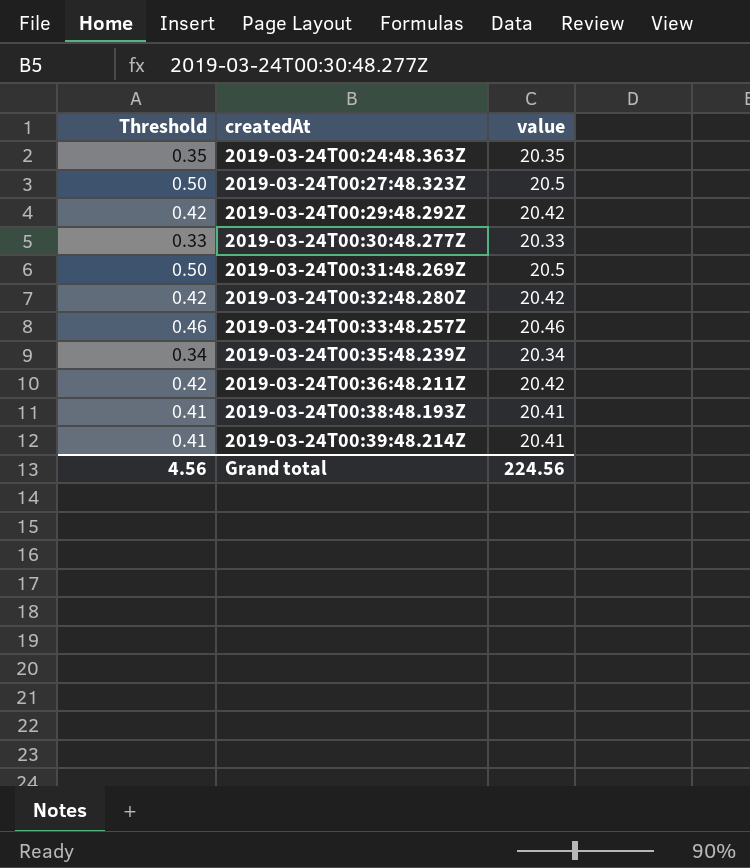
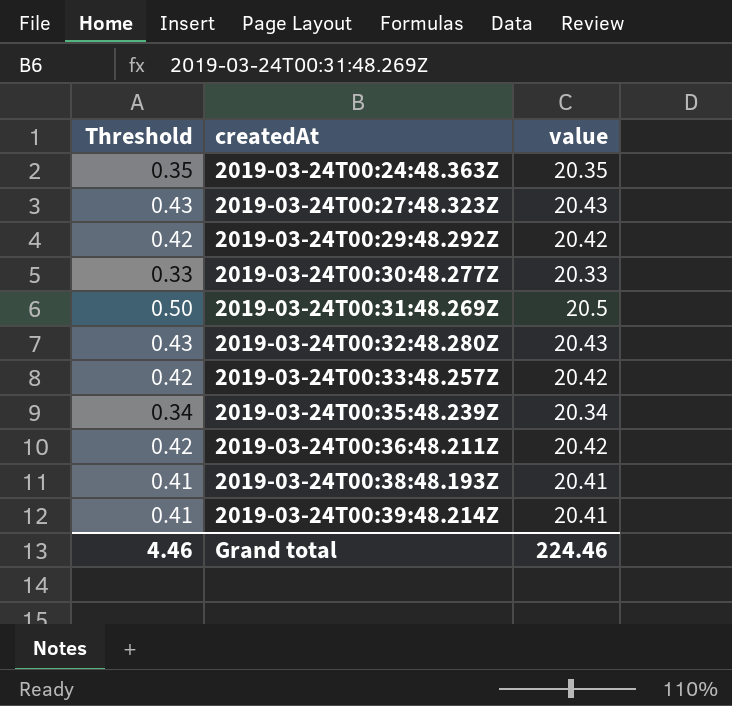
2019-03-24T00:27:48.323Z | Threshold: 0.50 -> 0.43
2019-03-24T00:27:48.323Z | value: 20.5 -> 20.43
2019-03-24T00:32:48.280Z | Threshold: 0.42 -> 0.43
2019-03-24T00:32:48.280Z | value: 20.42 -> 20.43
2019-03-24T00:33:48.257Z | Threshold: 0.46 -> 0.42
2019-03-24T00:33:48.257Z | value: 20.46 -> 20.42
Grand total | Threshold: 4.56 -> 4.46
Grand total | value: 224.56 -> 224.46

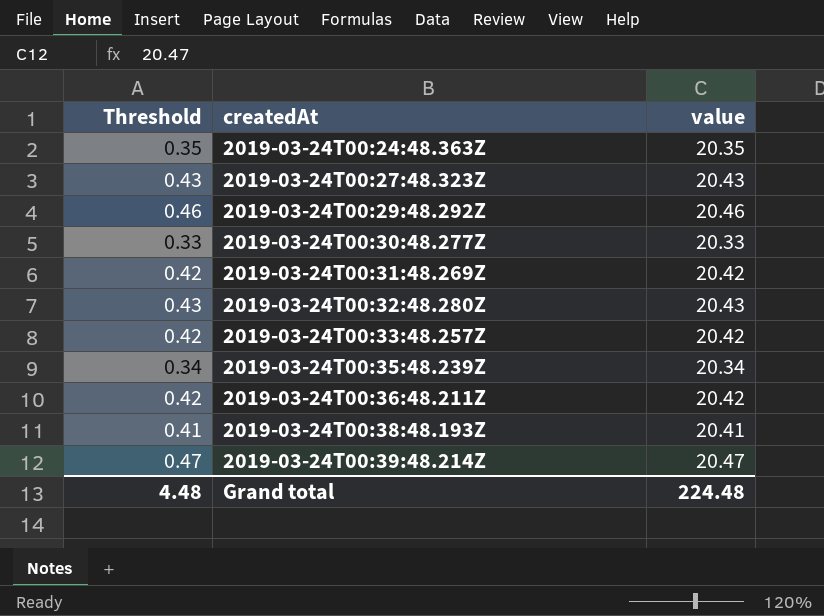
2019-03-24T00:29:48.292Z | Threshold: 0.42 -> 0.46
2019-03-24T00:29:48.292Z | value: 20.42 -> 20.46
2019-03-24T00:31:48.269Z | Threshold: 0.50 -> 0.42
2019-03-24T00:31:48.269Z | value: 20.5 -> 20.42
2019-03-24T00:39:48.214Z | Threshold: 0.41 -> 0.47
2019-03-24T00:39:48.214Z | value: 20.41 -> 20.47
Grand total | Threshold: 4.46 -> 4.48
Grand total | value: 224.46 -> 224.48

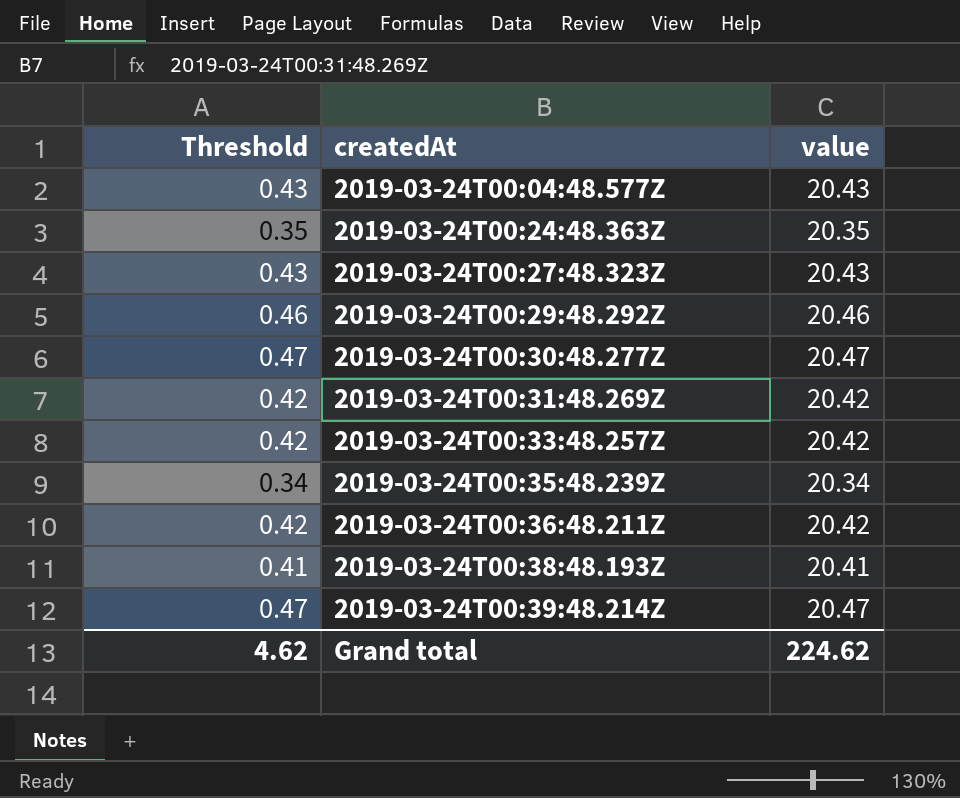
row 2019-03-24T00:32:48.280Z: 0.43 | 20.43 -> none
row 2019-03-24T00:04:48.577Z: none -> 0.43 | 20.43
2019-03-24T00:30:48.277Z | Threshold: 0.33 -> 0.47
2019-03-24T00:30:48.277Z | value: 20.33 -> 20.47
Grand total | Threshold: 4.48 -> 4.62
Grand total | value: 224.48 -> 224.62

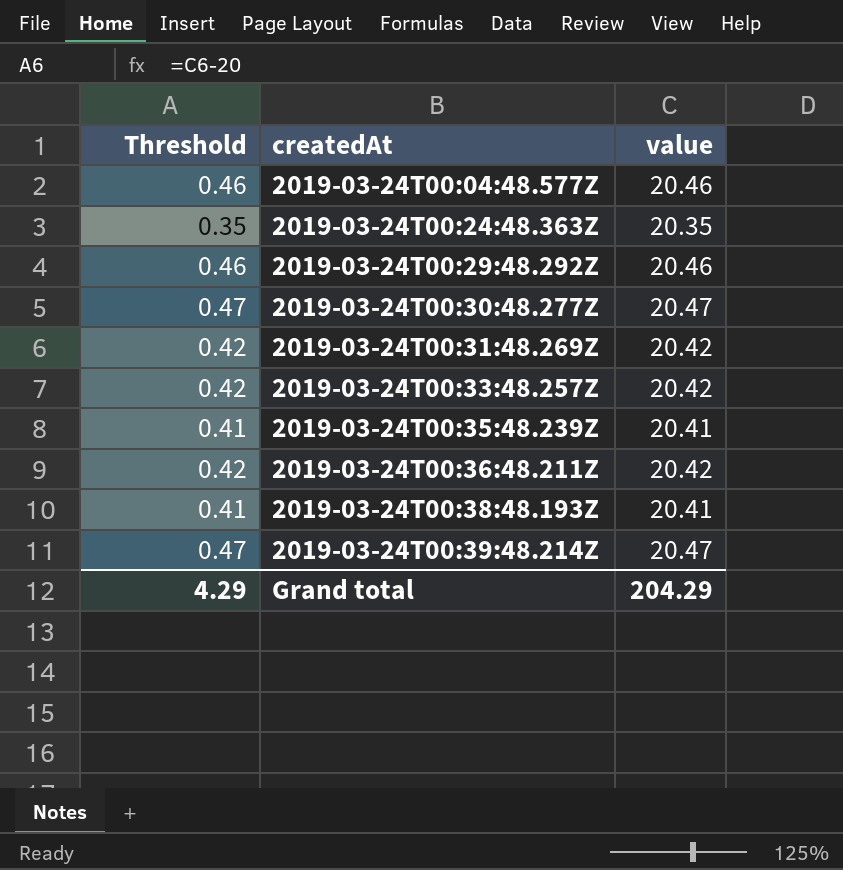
row 2019-03-24T00:27:48.323Z: 0.43 | 20.43 -> none
2019-03-24T00:04:48.577Z | Threshold: 0.43 -> 0.46
2019-03-24T00:04:48.577Z | value: 20.43 -> 20.46
2019-03-24T00:35:48.239Z | Threshold: 0.34 -> 0.41
2019-03-24T00:35:48.239Z | value: 20.34 -> 20.41
Grand total | Threshold: 4.62 -> 4.29
Grand total | value: 224.62 -> 204.29

